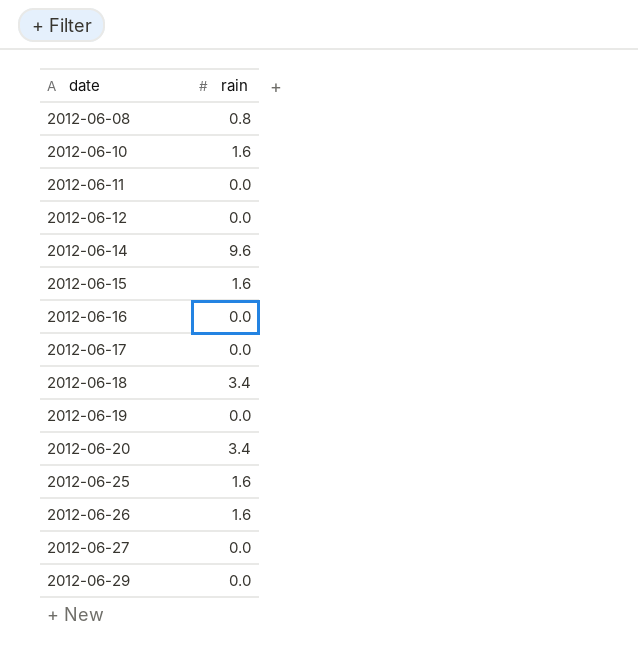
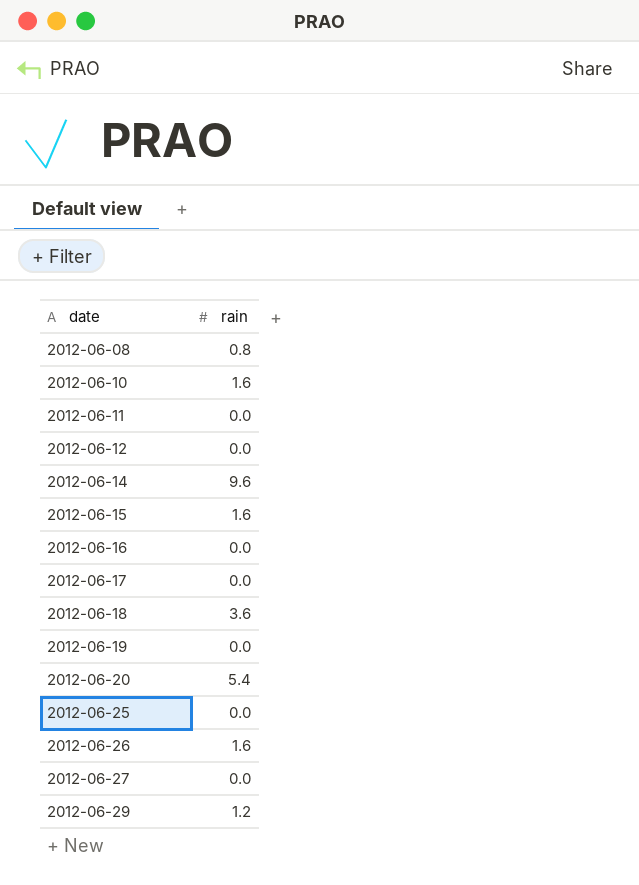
2012-06-18 | rain: 3.4 -> 3.6
2012-06-20 | rain: 3.4 -> 5.4
2012-06-25 | rain: 1.6 -> 0.0
2012-06-29 | rain: 0.0 -> 1.2

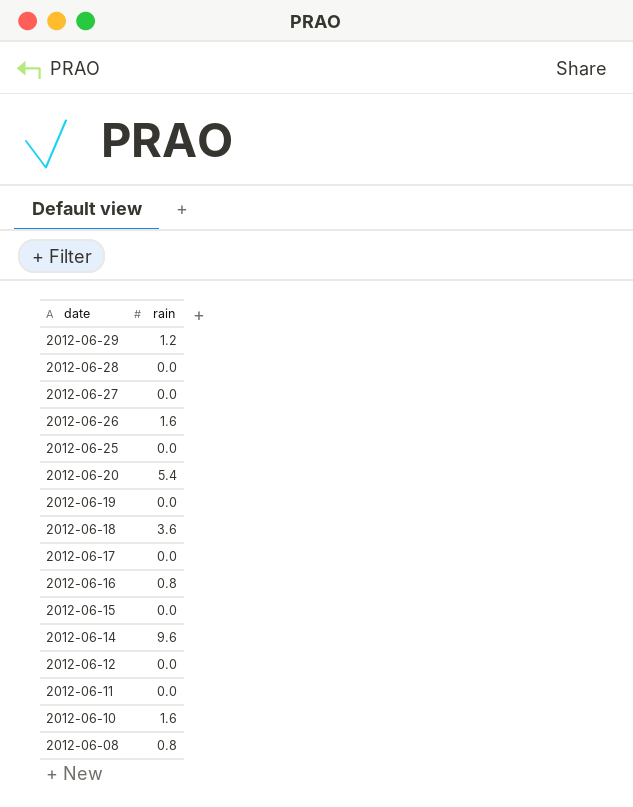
row order: date ascending -> date descending
row 2012-06-28: none -> 0.0
2012-06-16 | rain: 0.0 -> 0.8
2012-06-15 | rain: 1.6 -> 0.0

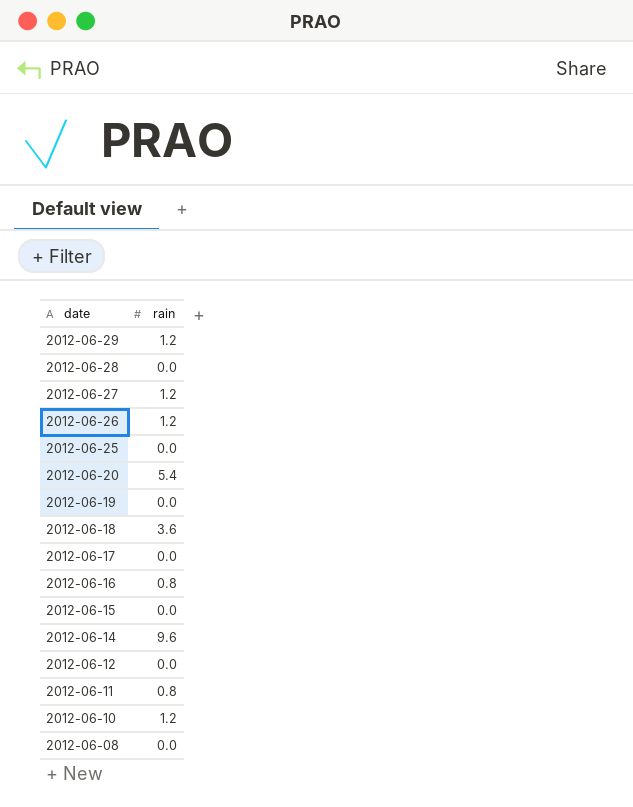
2012-06-27 | rain: 0.0 -> 1.2
2012-06-26 | rain: 1.6 -> 1.2
2012-06-11 | rain: 0.0 -> 0.8
2012-06-10 | rain: 1.6 -> 1.2
2012-06-08 | rain: 0.8 -> 0.0

